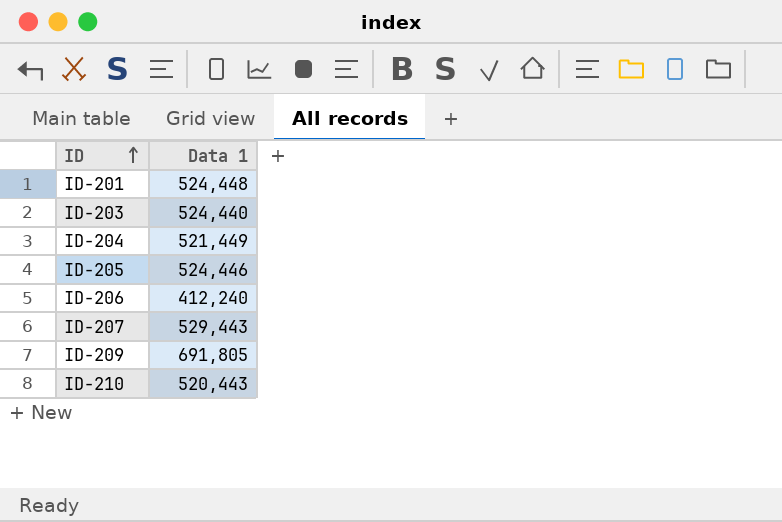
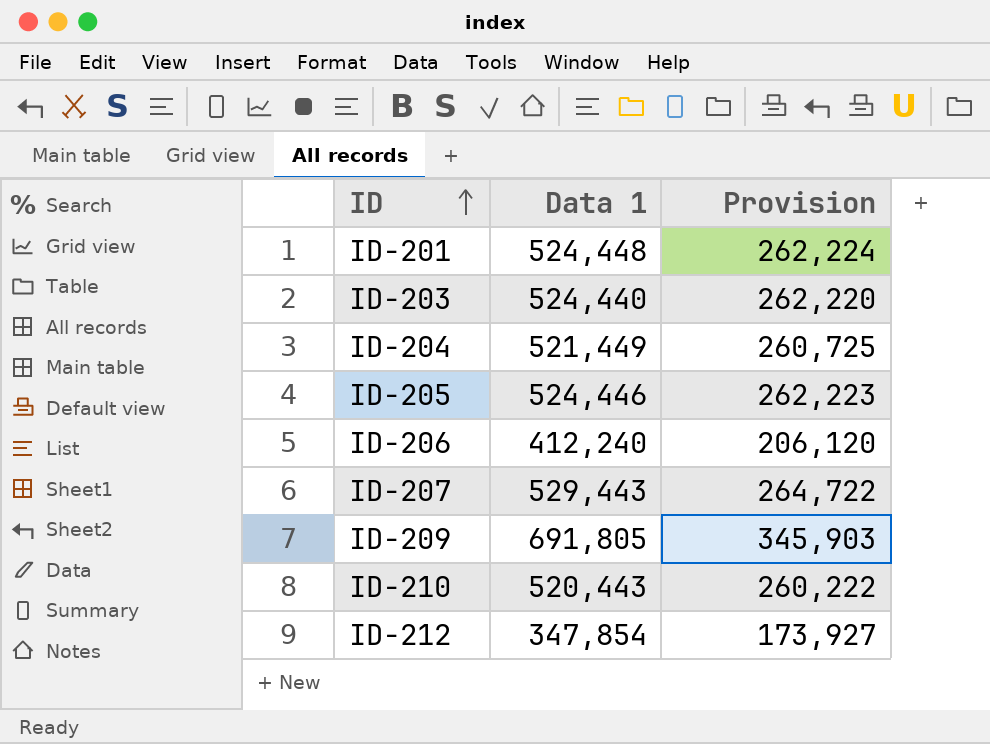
column Provision | formula: none -> [Data 1] * 0.5
row ID-212: none -> 347,854 | 173,927

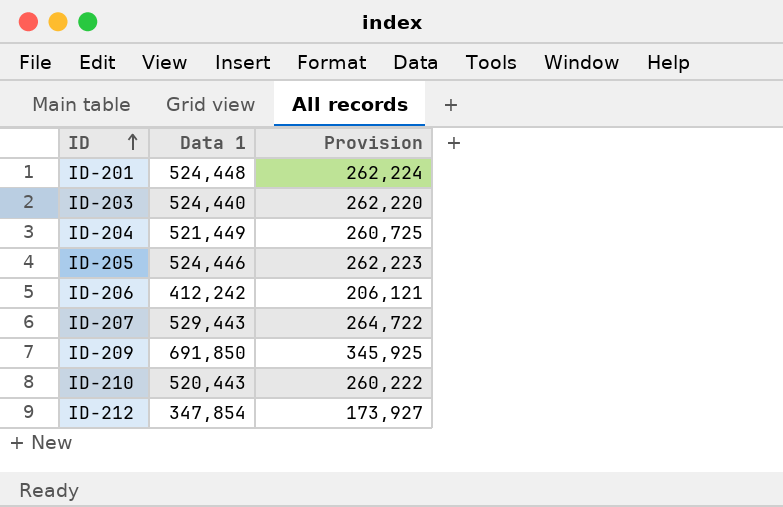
ID-206 | Data 1: 412,240 -> 412,242
ID-206 | Provision: 206,120 -> 206,121
ID-209 | Data 1: 691,805 -> 691,850
ID-209 | Provision: 345,903 -> 345,925

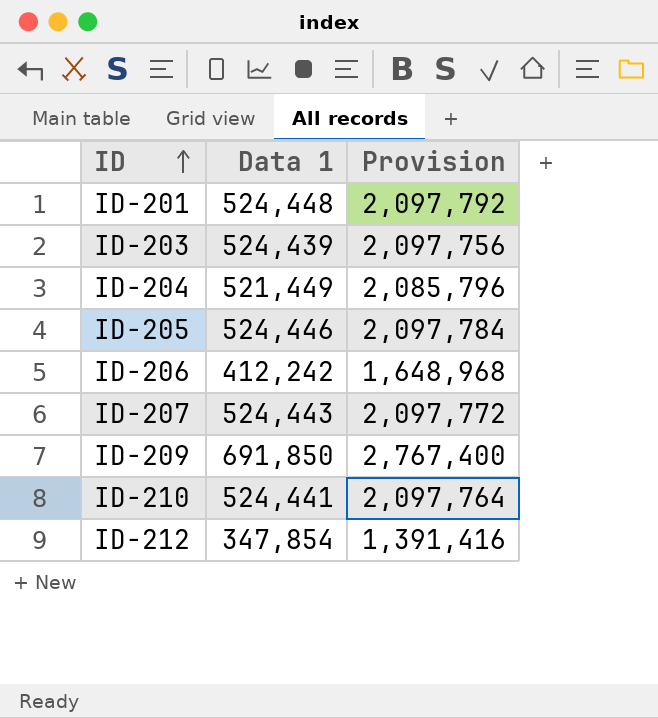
column Provision | formula: [Data 1] * 0.5 -> [Data 1] * 4
ID-203 | Data 1: 524,440 -> 524,439
ID-207 | Data 1: 529,443 -> 524,443
ID-210 | Data 1: 520,443 -> 524,441

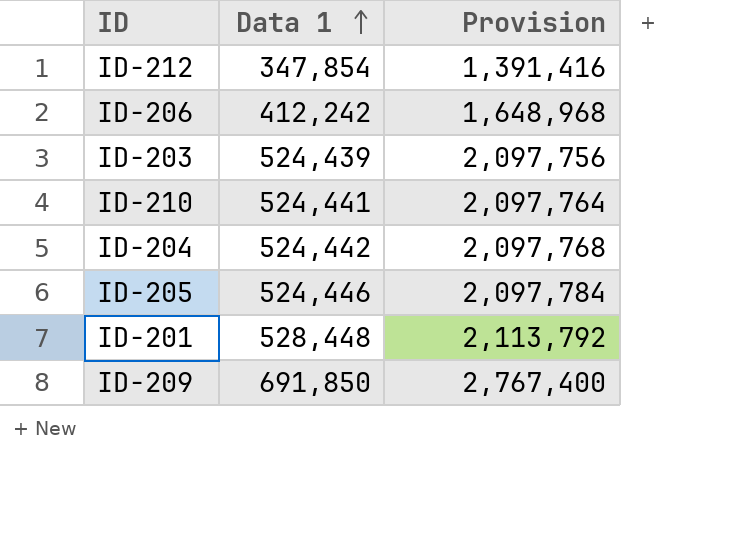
row order: ID ascending -> Data 1 ascending
row ID-207: 524,443 | 2,097,772 -> none
ID-204 | Data 1: 521,449 -> 524,442
ID-204 | Provision: 2,085,796 -> 2,097,768
ID-201 | Data 1: 524,448 -> 528,448
ID-201 | Provision: 2,097,792 -> 2,113,792

